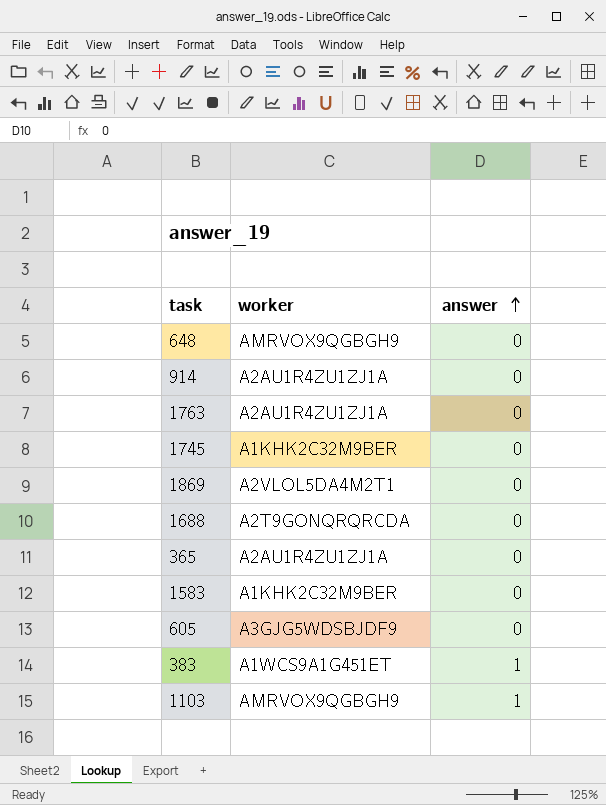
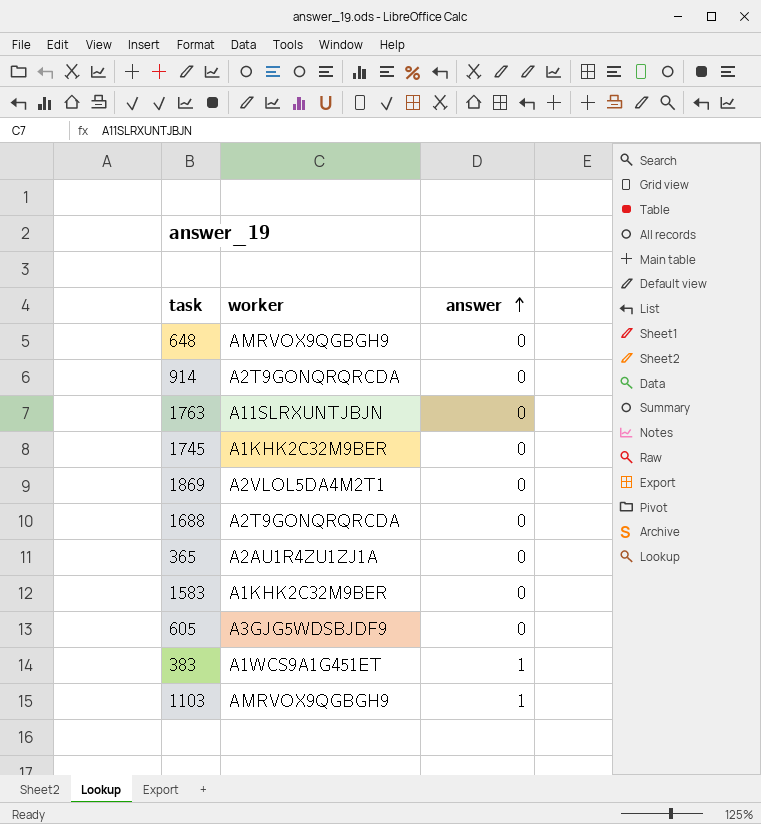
914 | worker: A2AU1R4ZU1ZJ1A -> A2T9GONQRQRCDA
1763 | worker: A2AU1R4ZU1ZJ1A -> A11SLRXUNTJBJN

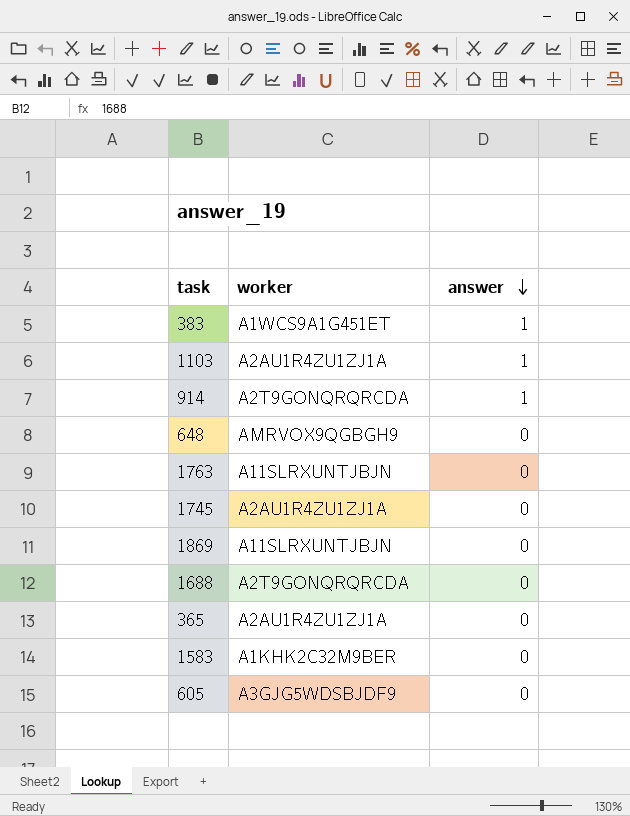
row order: answer ascending -> answer descending
1103 | worker: AMRVOX9QGBGH9 -> A2AU1R4ZU1ZJ1A
914 | answer: 0 -> 1
1745 | worker: A1KHK2C32M9BER -> A2AU1R4ZU1ZJ1A
1869 | worker: A2VLOL5DA4M2T1 -> A11SLRXUNTJBJN

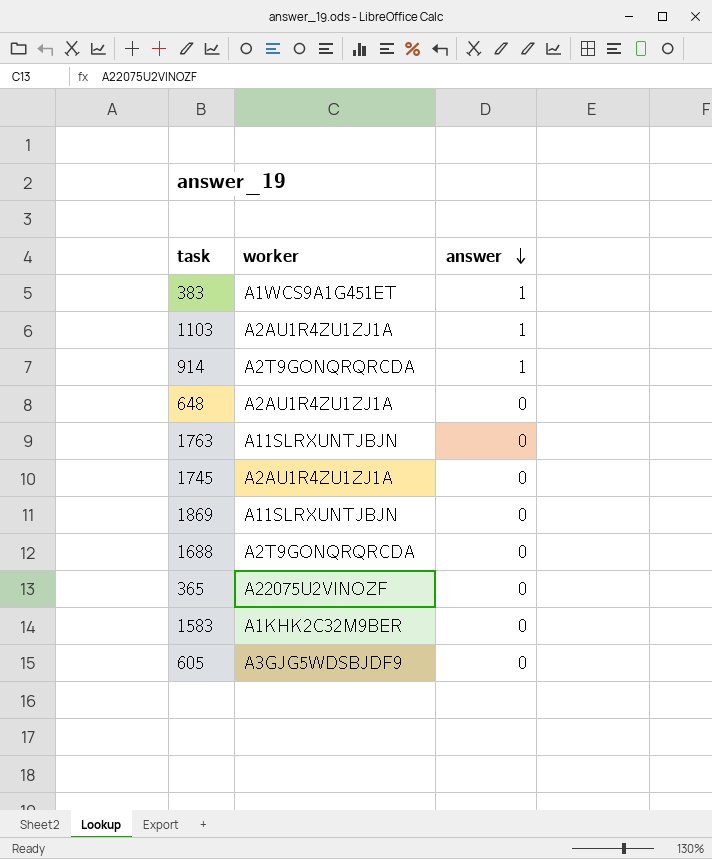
648 | worker: AMRVOX9QGBGH9 -> A2AU1R4ZU1ZJ1A
365 | worker: A2AU1R4ZU1ZJ1A -> A22075U2VINOZF

